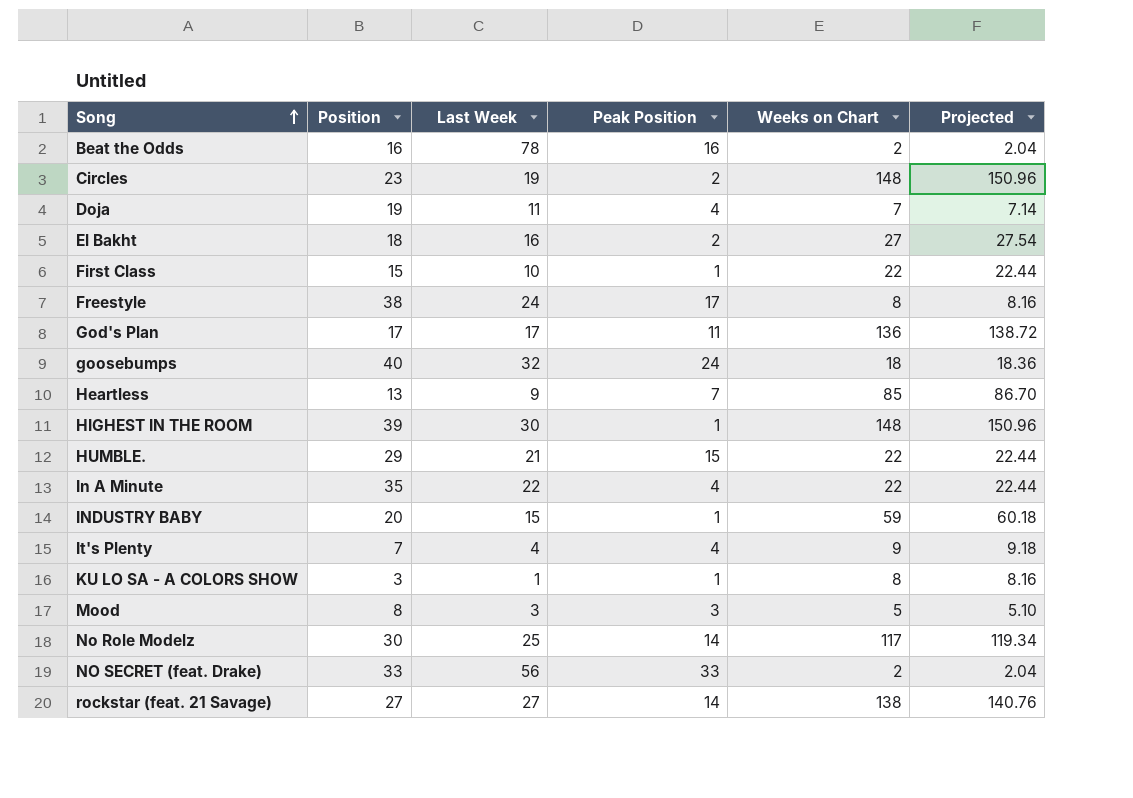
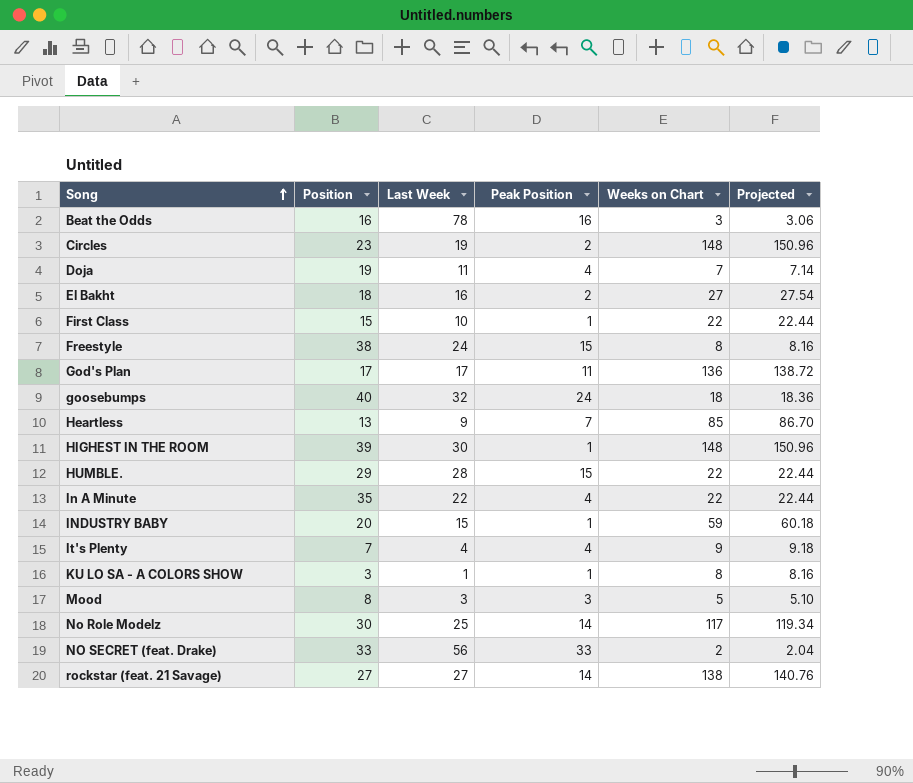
Beat the Odds | Weeks on Chart: 2 -> 3
Beat the Odds | Projected: 2.04 -> 3.06
Freestyle | Peak Position: 17 -> 15
HUMBLE. | Last Week: 21 -> 28

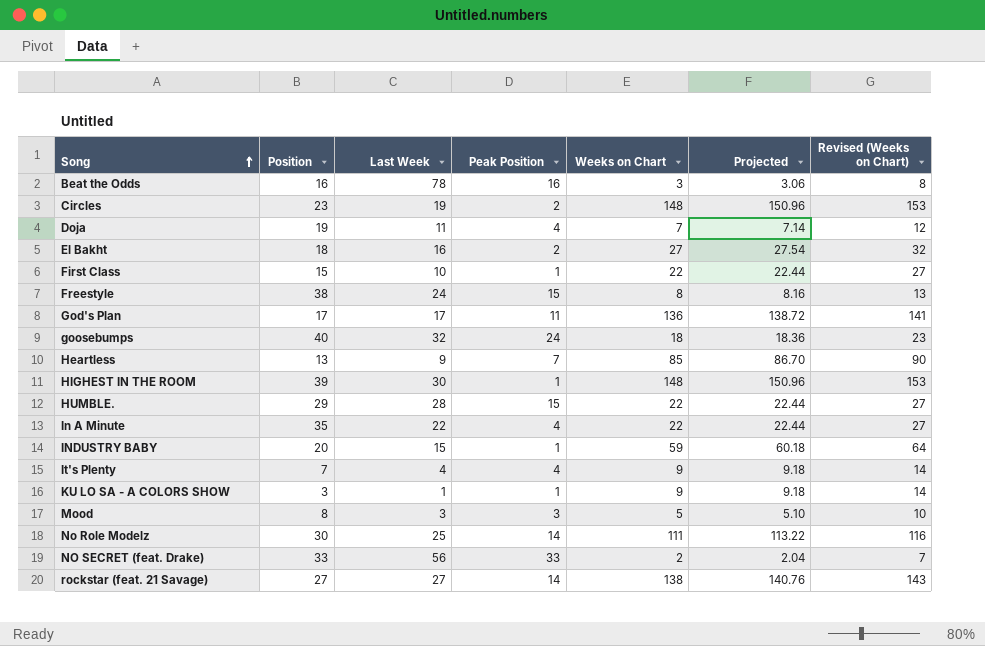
column Revised (Weeks on Chart) | formula: none -> [Weeks on Chart] + 5
KU LO SA - A COLORS SHOW | Weeks on Chart: 8 -> 9
KU LO SA - A COLORS SHOW | Projected: 8.16 -> 9.18
No Role Modelz | Weeks on Chart: 117 -> 111
No Role Modelz | Projected: 119.34 -> 113.22

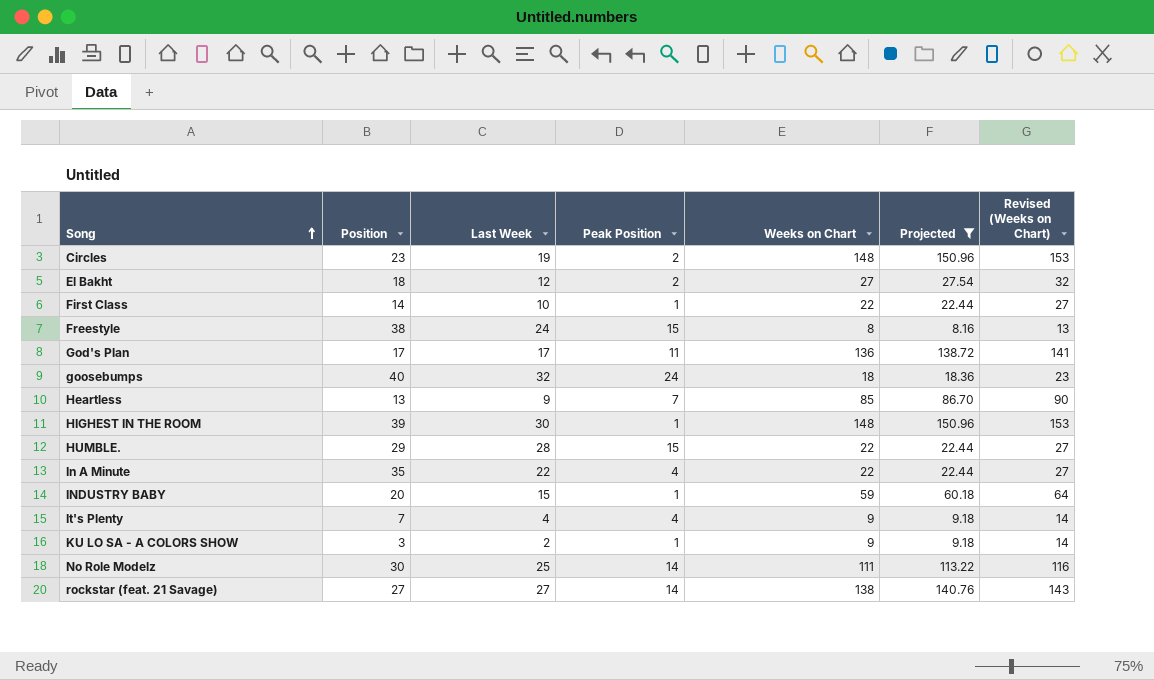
filter: none -> Projected >= 8.16
El Bakht | Last Week: 16 -> 12
First Class | Position: 15 -> 14
KU LO SA - A COLORS SHOW | Last Week: 1 -> 2

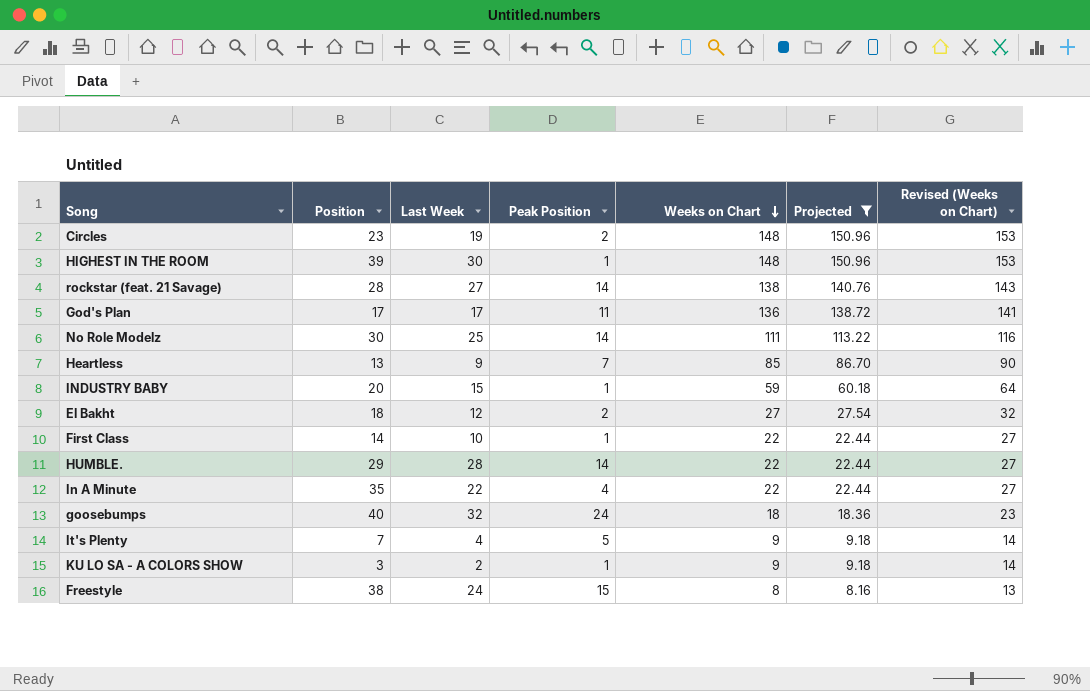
row order: Song ascending -> Weeks on Chart descending
rockstar (feat. 21 Savage) | Position: 27 -> 28
HUMBLE. | Peak Position: 15 -> 14
It's Plenty | Peak Position: 4 -> 5

